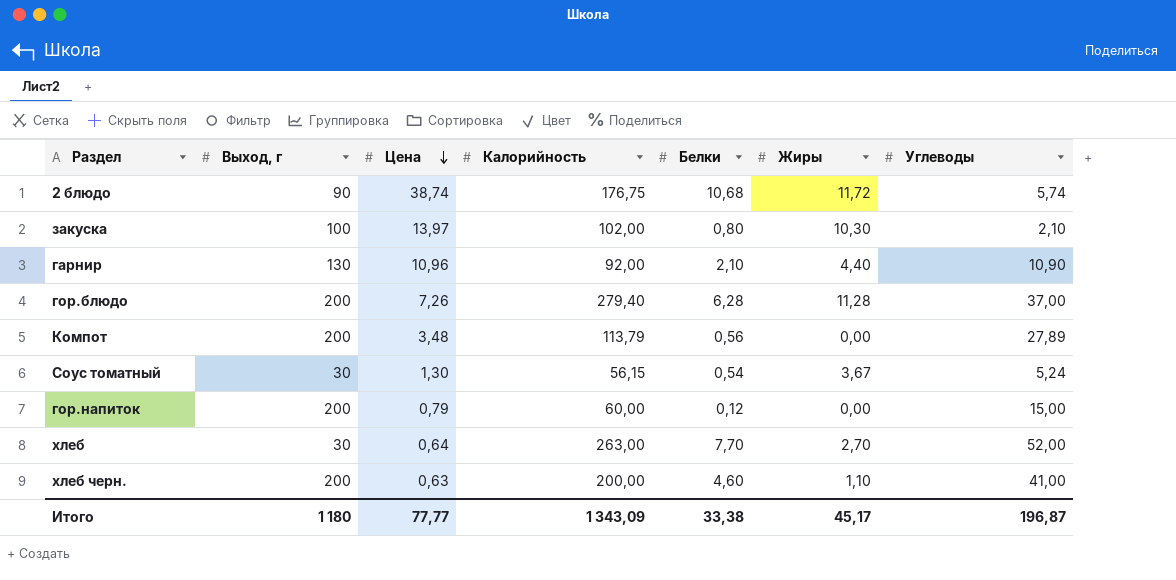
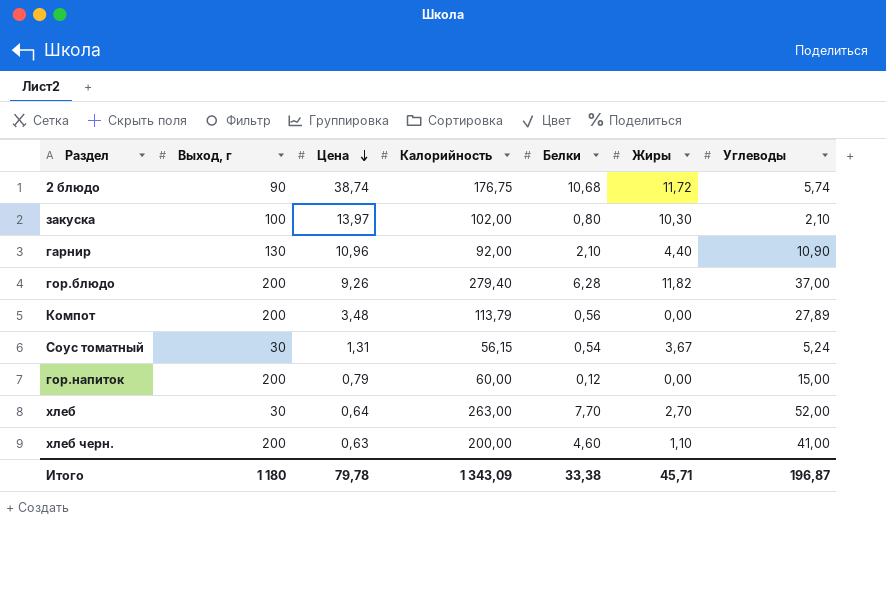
гор.блюдо | Цена: 7,26 -> 9,26
гор.блюдо | Жиры: 11,28 -> 11,82
Соус томатный | Цена: 1,30 -> 1,31
Итого | Цена: 77,77 -> 79,78
Итого | Жиры: 45,17 -> 45,71

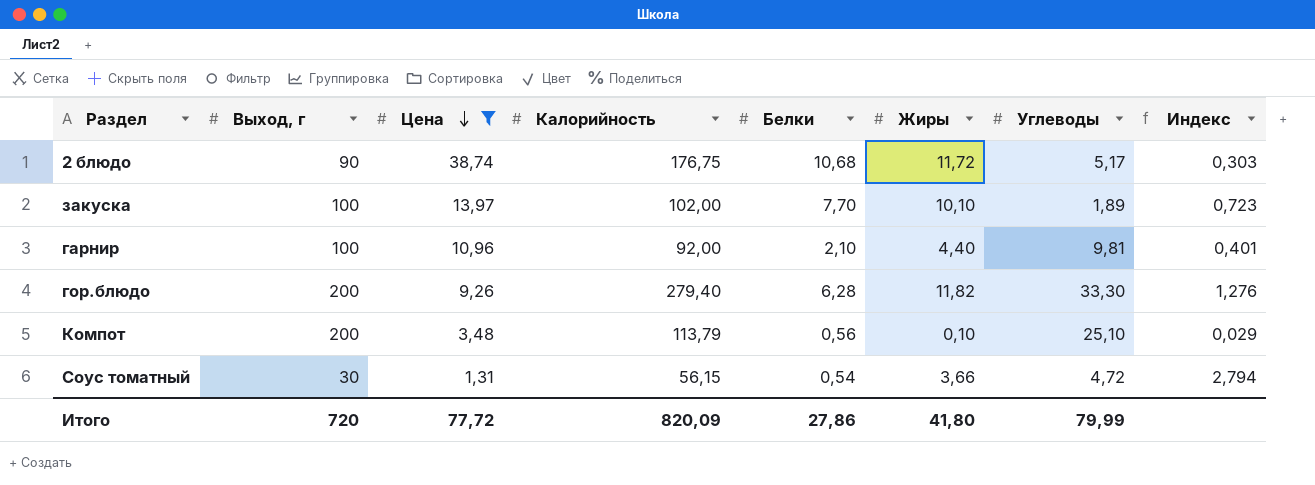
filter: none -> Цена >= 1,31
column Индекс | formula: none -> [Жиры] / [Цена]
2 блюдо | Углеводы: 5,74 -> 5,17
закуска | Белки: 0,80 -> 7,70
закуска | Жиры: 10,30 -> 10,10
закуска | Углеводы: 2,10 -> 1,89
гарнир | Выход, г: 130 -> 100
гарнир | Углеводы: 10,90 -> 9,81
гор.блюдо | Углеводы: 37,00 -> 33,30
Компот | Жиры: 0,00 -> 0,10
Компот | Углеводы: 27,89 -> 25,10
Соус томатный | Жиры: 3,67 -> 3,66
Соус томатный | Углеводы: 5,24 -> 4,72
Итого | Выход, г: 1 180 -> 720
Итого | Цена: 79,78 -> 77,72
Итого | Калорийность: 1 343,09 -> 820,09
Итого | Белки: 33,38 -> 27,86
Итого | Жиры: 45,71 -> 41,80
Итого | Углеводы: 196,87 -> 79,99

